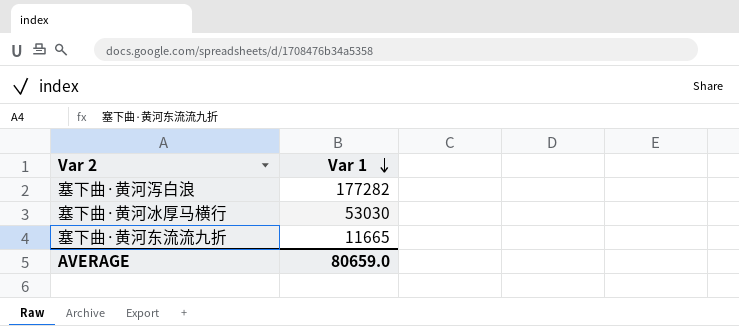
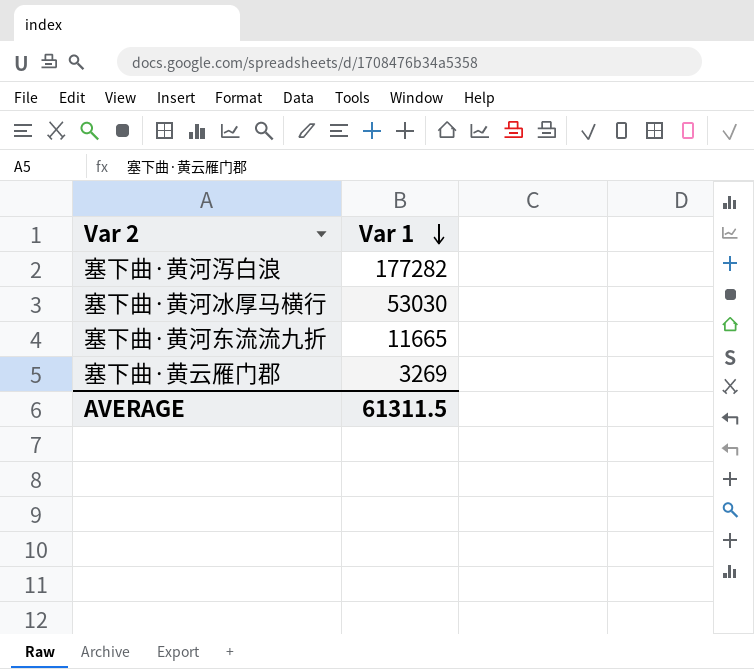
row 塞下曲·黄云雁门郡: none -> 3269
AVERAGE | Var 1: 80659.0 -> 61311.5

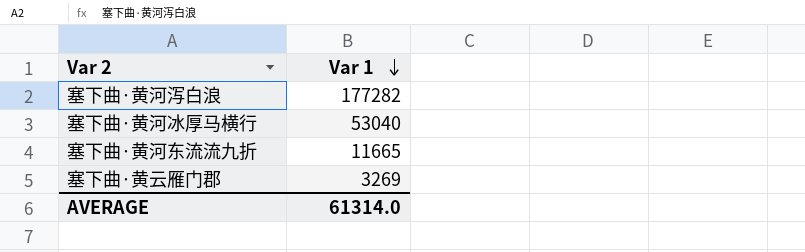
塞下曲·黄河冰厚马横行 | Var 1: 53030 -> 53040
AVERAGE | Var 1: 61311.5 -> 61314.0

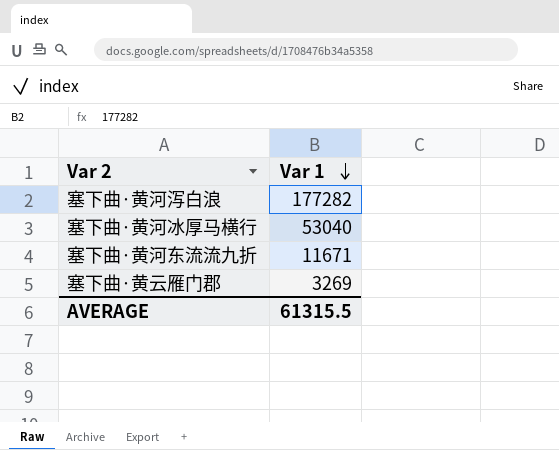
塞下曲·黄河东流流九折 | Var 1: 11665 -> 11671
AVERAGE | Var 1: 61314.0 -> 61315.5

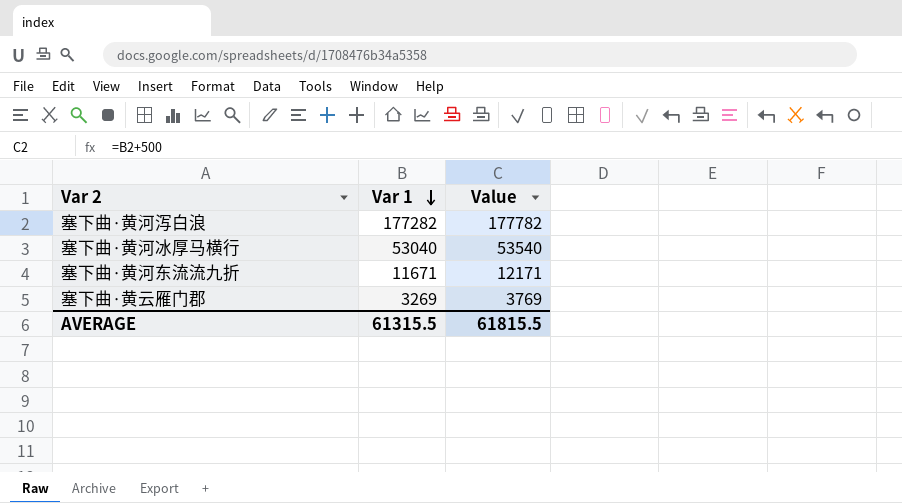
column Value | formula: none -> [Var 1] + 500

